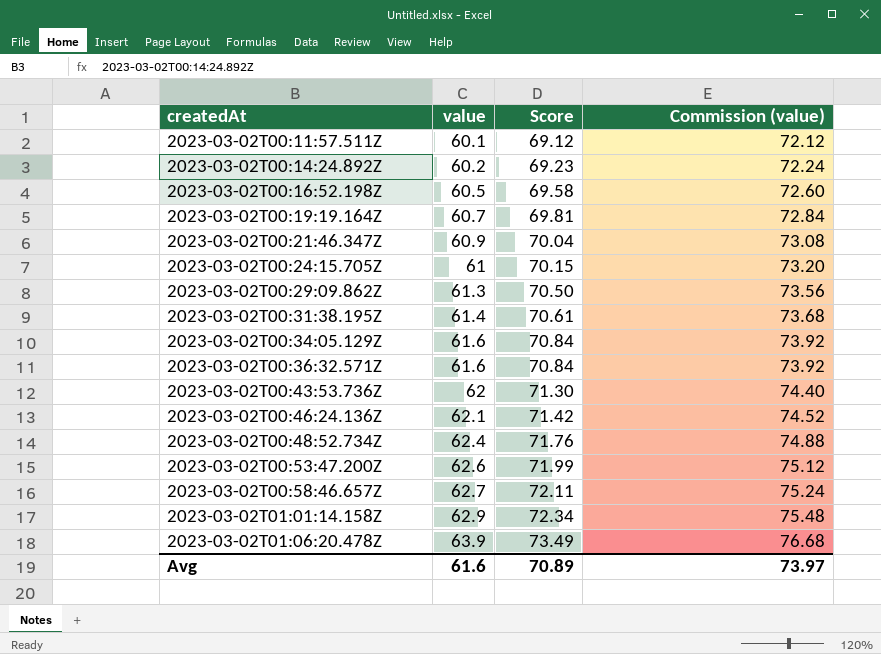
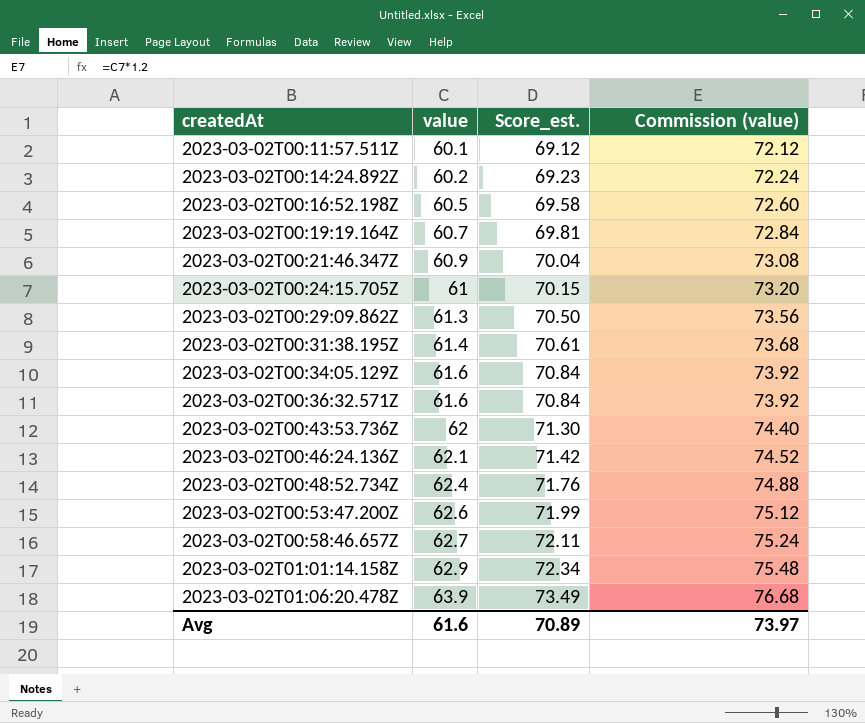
column name: Score -> Score_est.

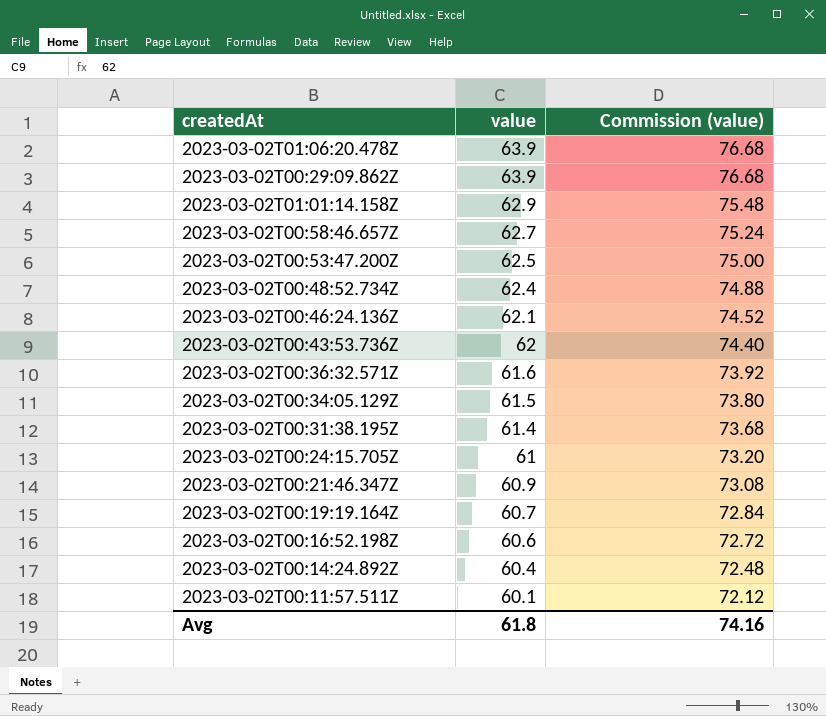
row order: createdAt ascending -> value descending
column Score_est. | formula: [value] * 1.15 -> none
2023-03-02T00:29:09.862Z | value: 61.3 -> 63.9
2023-03-02T00:29:09.862Z | Commission (value): 73.56 -> 76.68
2023-03-02T00:53:47.200Z | value: 62.6 -> 62.5
2023-03-02T00:53:47.200Z | Commission (value): 75.12 -> 75.00
2023-03-02T00:34:05.129Z | value: 61.6 -> 61.5
2023-03-02T00:34:05.129Z | Commission (value): 73.92 -> 73.80
2023-03-02T00:16:52.198Z | value: 60.5 -> 60.6
2023-03-02T00:16:52.198Z | Commission (value): 72.60 -> 72.72
2023-03-02T00:14:24.892Z | value: 60.2 -> 60.4
2023-03-02T00:14:24.892Z | Commission (value): 72.24 -> 72.48
Avg | value: 61.6 -> 61.8
Avg | Commission (value): 73.97 -> 74.16

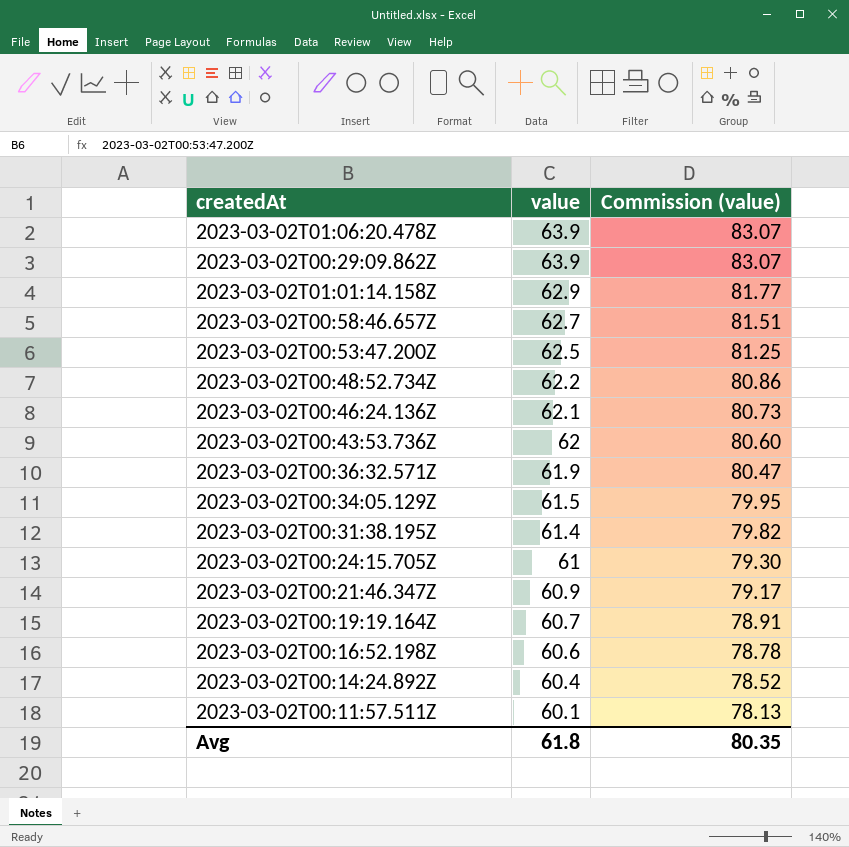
column Commission (value) | formula: [value] * 1.2 -> [value] * 1.3
2023-03-02T00:48:52.734Z | value: 62.4 -> 62.2
2023-03-02T00:36:32.571Z | value: 61.6 -> 61.9
Avg | Commission (value): 74.16 -> 80.35

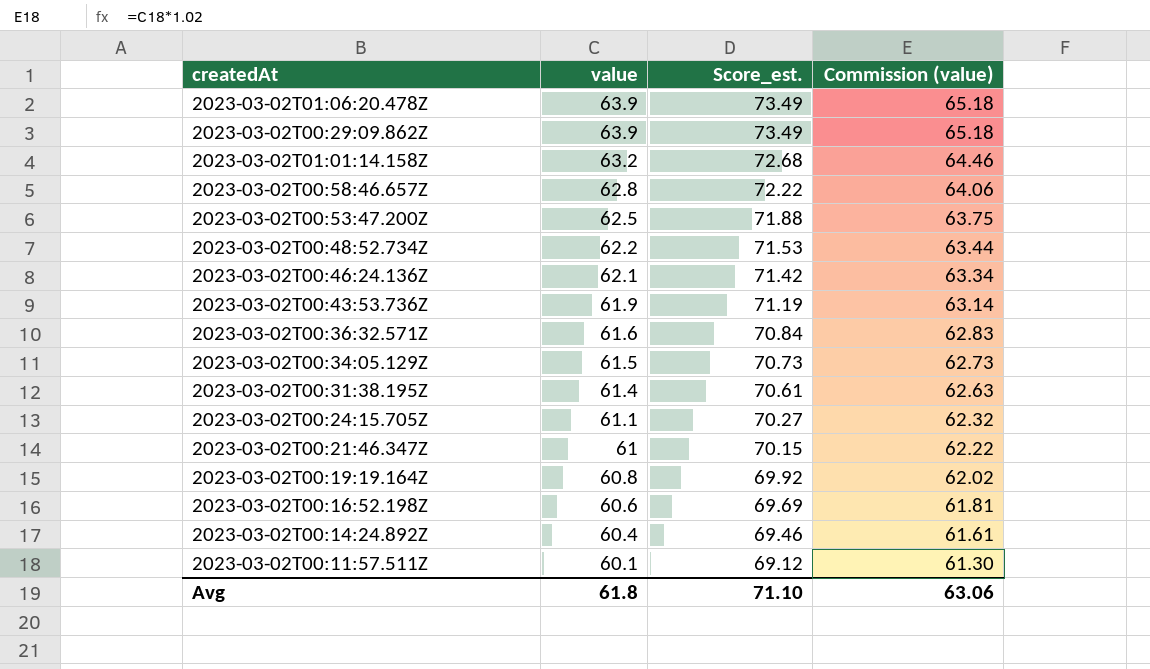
column Score_est. | formula: none -> [value] * 1.15
column Commission (value) | formula: [value] * 1.3 -> [value] * 1.02
2023-03-02T01:01:14.158Z | value: 62.9 -> 63.2
2023-03-02T00:58:46.657Z | value: 62.7 -> 62.8
2023-03-02T00:43:53.736Z | value: 62 -> 61.9
2023-03-02T00:36:32.571Z | value: 61.9 -> 61.6
2023-03-02T00:24:15.705Z | value: 61 -> 61.1
2023-03-02T00:21:46.347Z | value: 60.9 -> 61
2023-03-02T00:19:19.164Z | value: 60.7 -> 60.8
Avg | Commission (value): 80.35 -> 63.06

